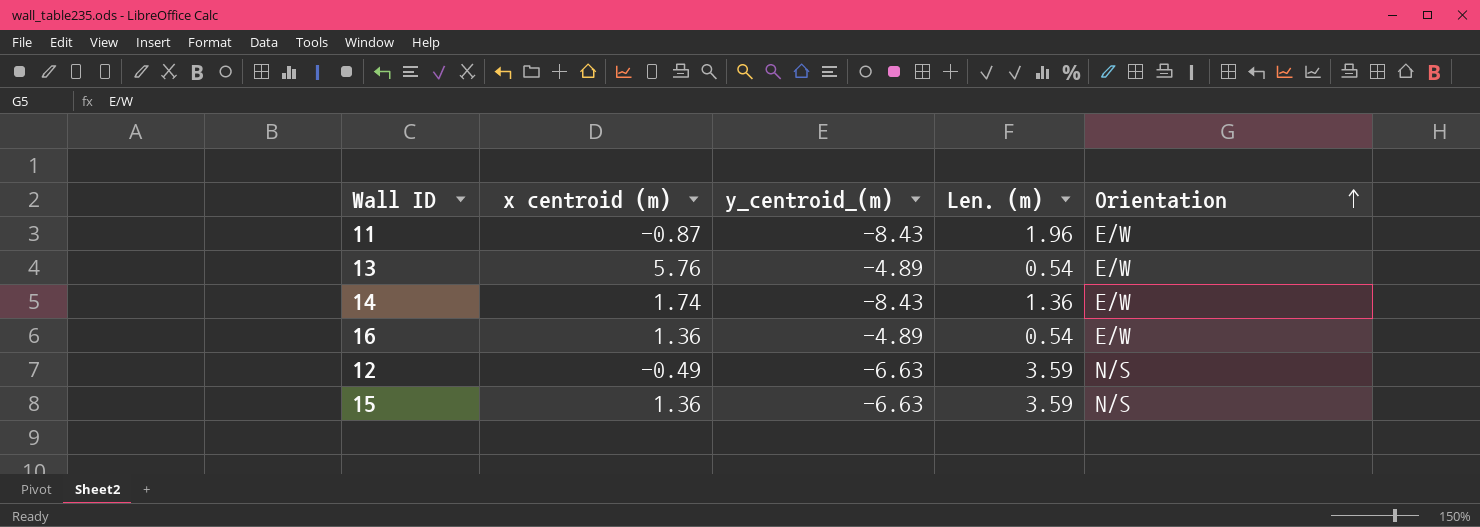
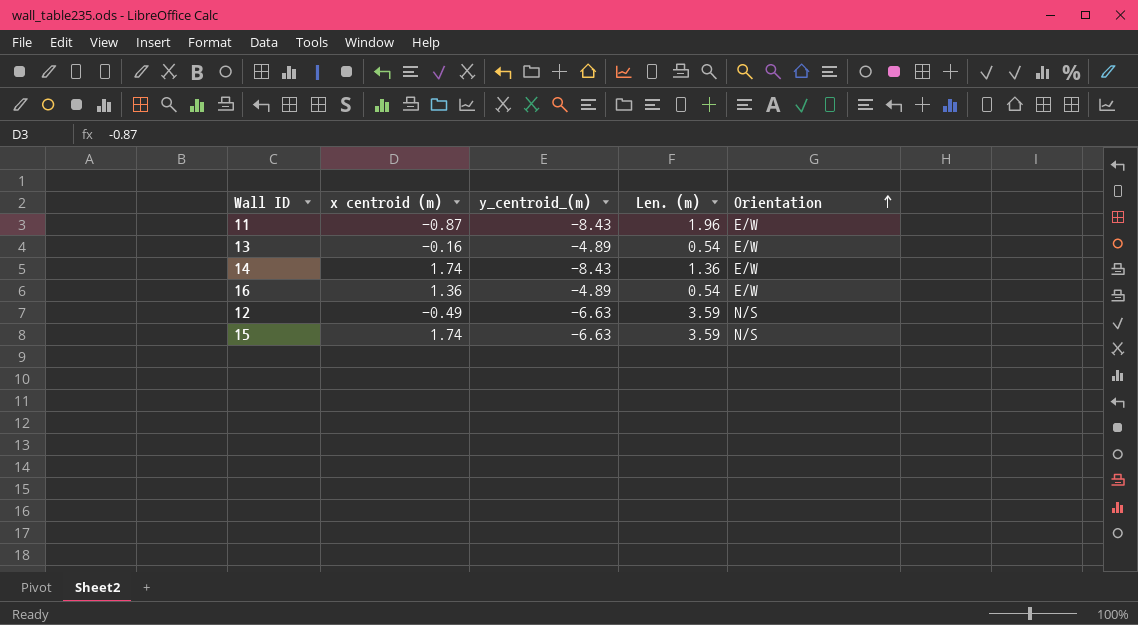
13 | x centroid (m): 5.76 -> -0.16
15 | x centroid (m): 1.36 -> 1.74

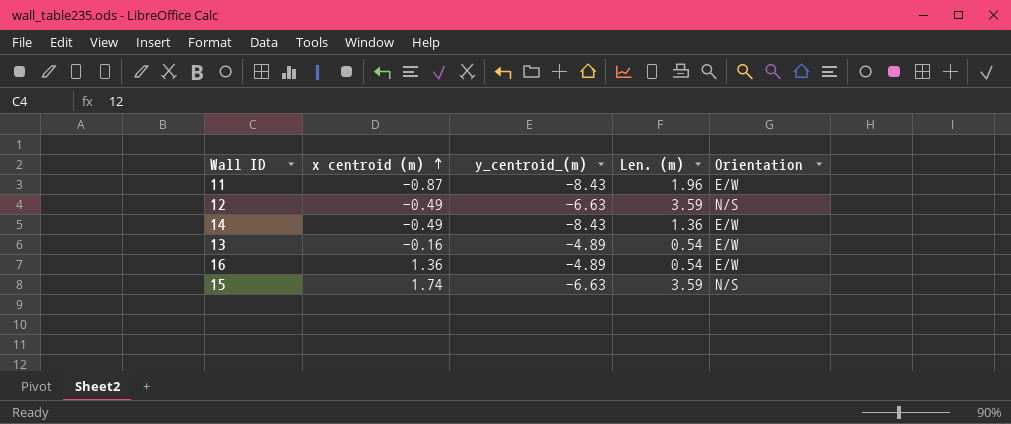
row order: Orientation ascending -> x centroid (m) ascending
14 | x centroid (m): 1.74 -> -0.49

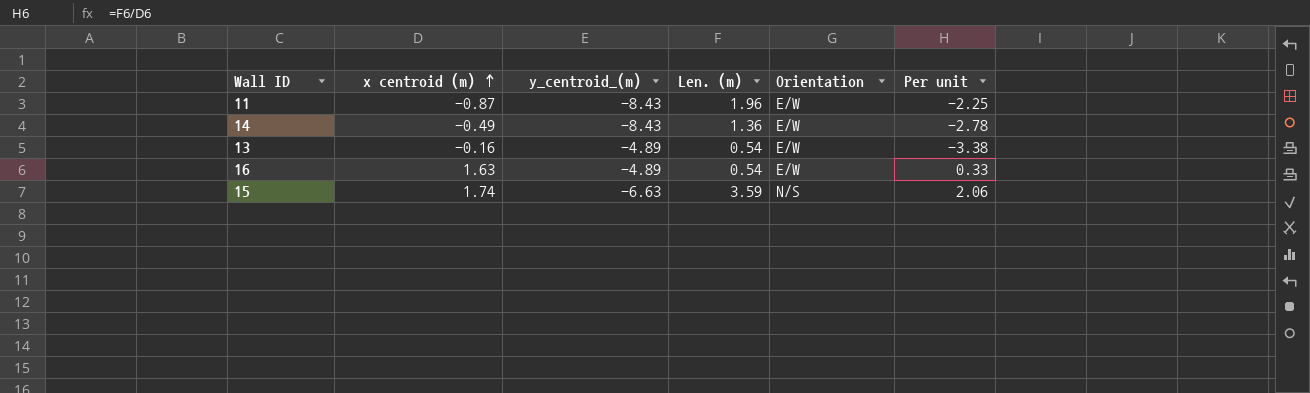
column Per unit | formula: none -> [Len. (m)] / [x centroid (m)]
row 12: -0.49 | -6.63 | 3.59 | N/S -> none
16 | x centroid (m): 1.36 -> 1.63

